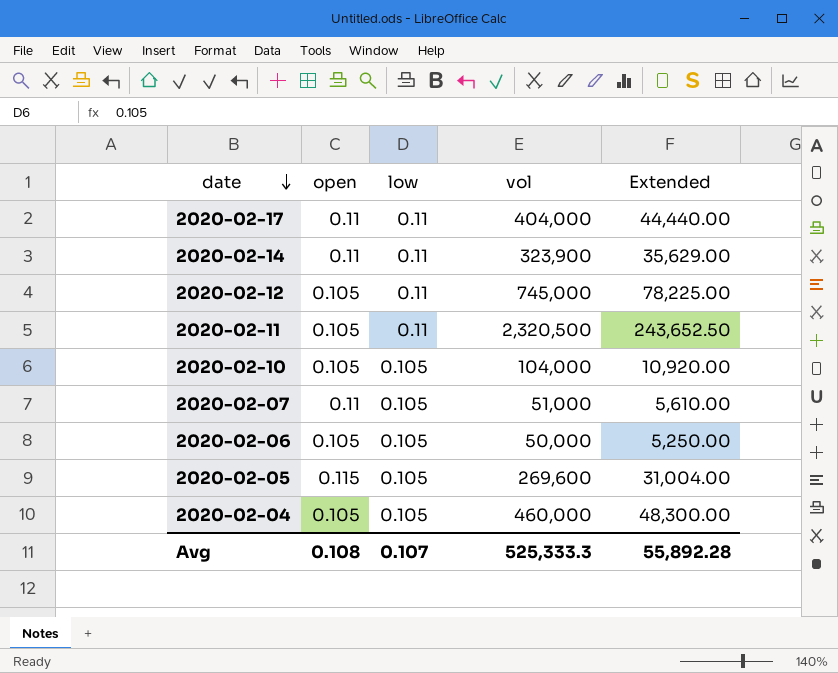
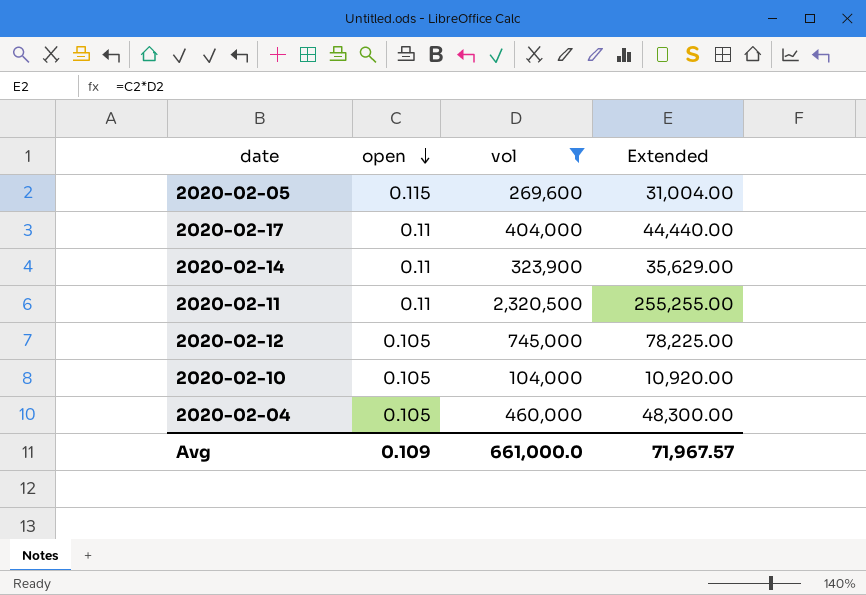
filter: none -> vol >= 104,000
row order: date descending -> open descending
column low | position: 3 -> none
2020-02-11 | open: 0.105 -> 0.11
2020-02-11 | Extended: 243,652.50 -> 255,255.00
Avg | open: 0.108 -> 0.109
Avg | vol: 525,333.3 -> 661,000.0
Avg | Extended: 55,892.28 -> 71,967.57

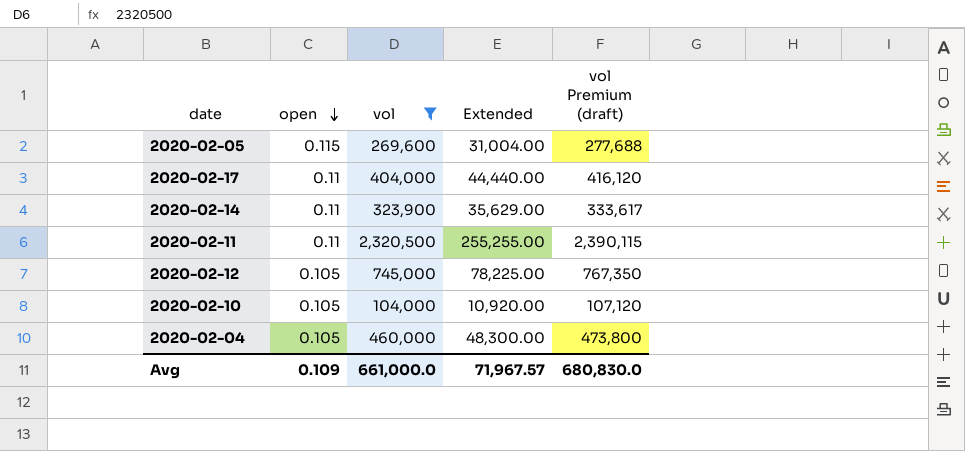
column vol Premium (draft) | formula: none -> [vol] * 1.03

